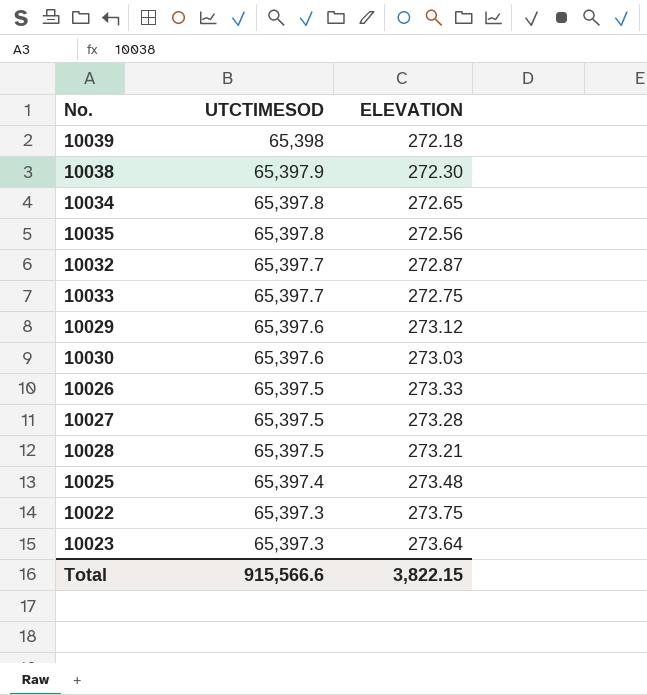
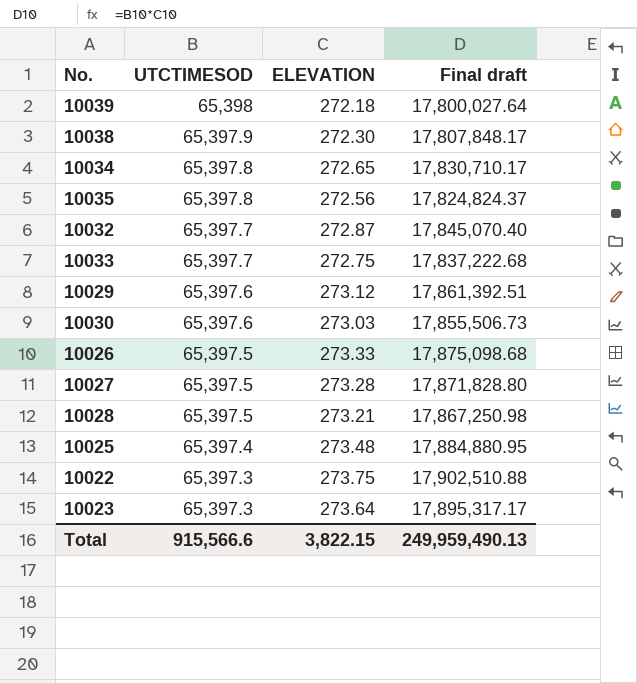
column Final draft | formula: none -> [UTCTIMESOD] * [ELEVATION]

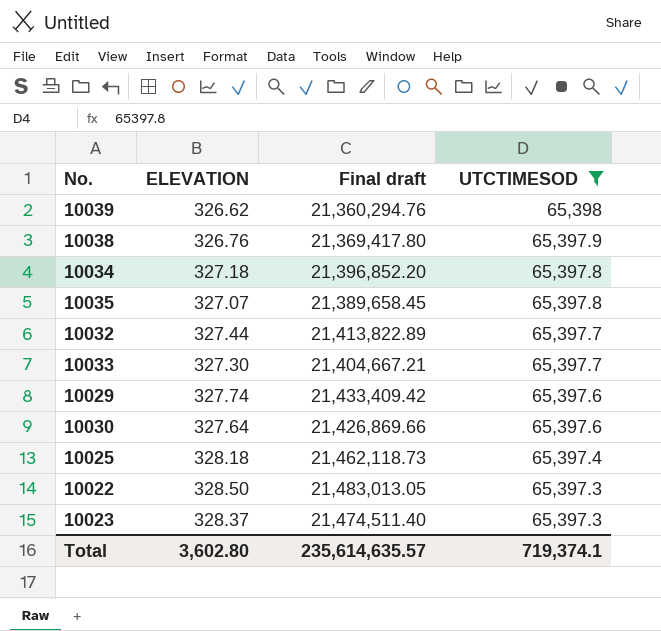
filter: none -> UTCTIMESOD != 65,397.5
column UTCTIMESOD | position: 2 -> 4
10039 | ELEVATION: 272.18 -> 326.62
10039 | Final draft: 17,800,027.64 -> 21,360,294.76
10038 | ELEVATION: 272.30 -> 326.76
10038 | Final draft: 17,807,848.17 -> 21,369,417.80
10034 | ELEVATION: 272.65 -> 327.18
10034 | Final draft: 17,830,710.17 -> 21,396,852.20
10035 | ELEVATION: 272.56 -> 327.07
10035 | Final draft: 17,824,824.37 -> 21,389,658.45
10032 | ELEVATION: 272.87 -> 327.44
10032 | Final draft: 17,845,070.40 -> 21,413,822.89
10033 | ELEVATION: 272.75 -> 327.30
10033 | Final draft: 17,837,222.68 -> 21,404,667.21
10029 | ELEVATION: 273.12 -> 327.74
10029 | Final draft: 17,861,392.51 -> 21,433,409.42
10030 | ELEVATION: 273.03 -> 327.64
10030 | Final draft: 17,855,506.73 -> 21,426,869.66
10025 | ELEVATION: 273.48 -> 328.18
10025 | Final draft: 17,884,880.95 -> 21,462,118.73
10022 | ELEVATION: 273.75 -> 328.50
10022 | Final draft: 17,902,510.88 -> 21,483,013.05
10023 | ELEVATION: 273.64 -> 328.37
10023 | Final draft: 17,895,317.17 -> 21,474,511.40
Total | ELEVATION: 3,822.15 -> 3,602.80
Total | Final draft: 249,959,490.13 -> 235,614,635.57
Total | UTCTIMESOD: 915,566.6 -> 719,374.1

